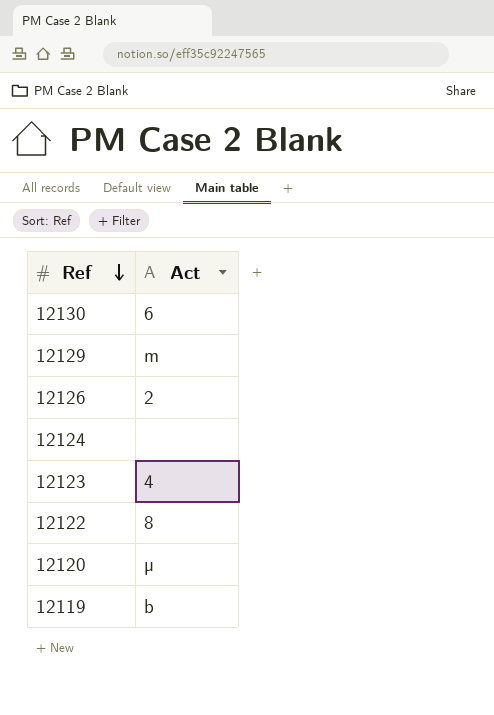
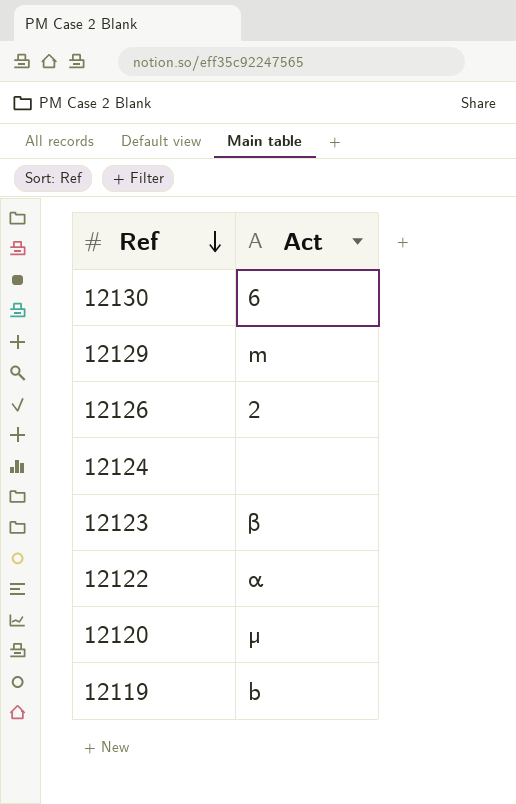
12123 | Act: 4 -> β
12122 | Act: 8 -> α

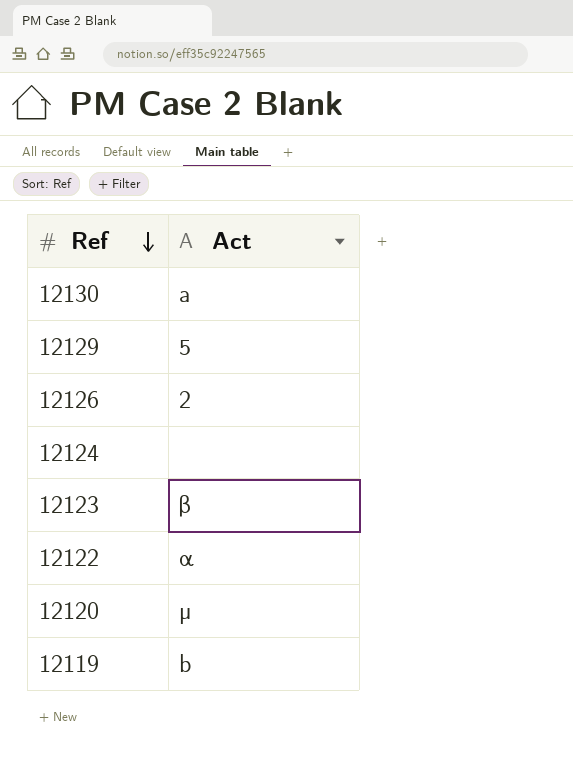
12130 | Act: 6 -> a
12129 | Act: m -> 5

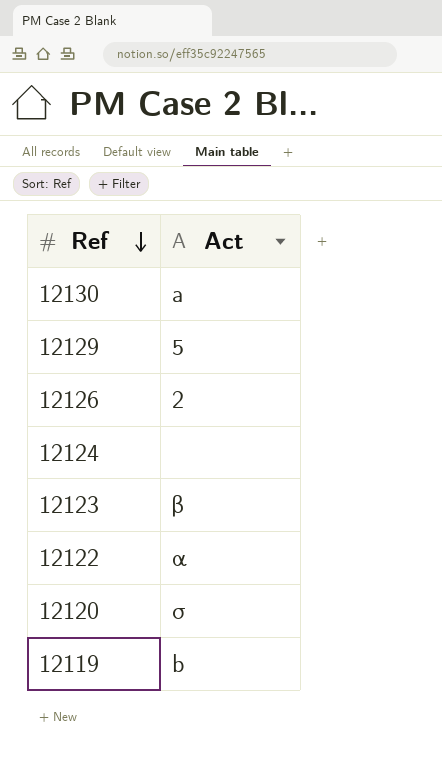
12120 | Act: µ -> σ

